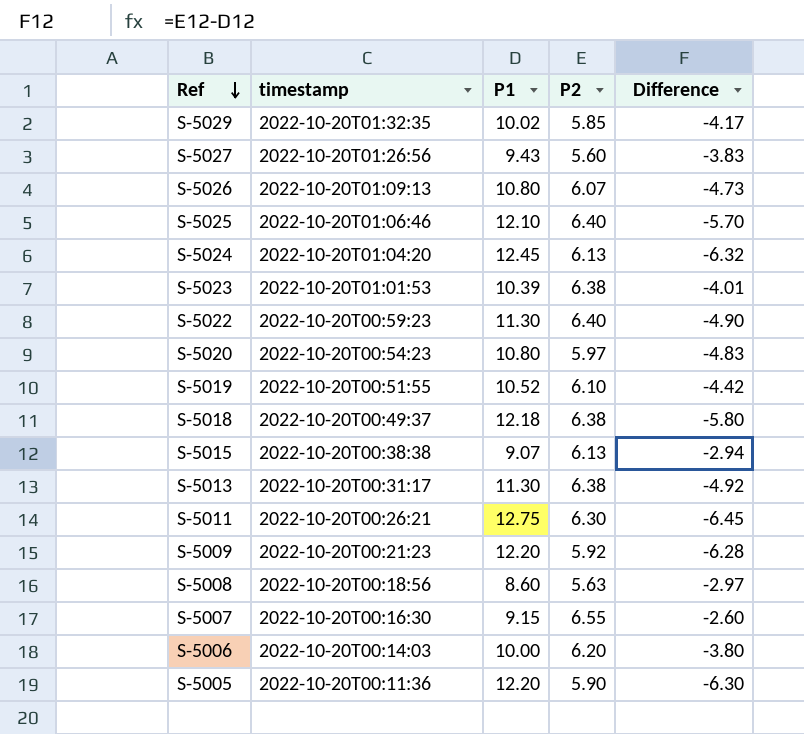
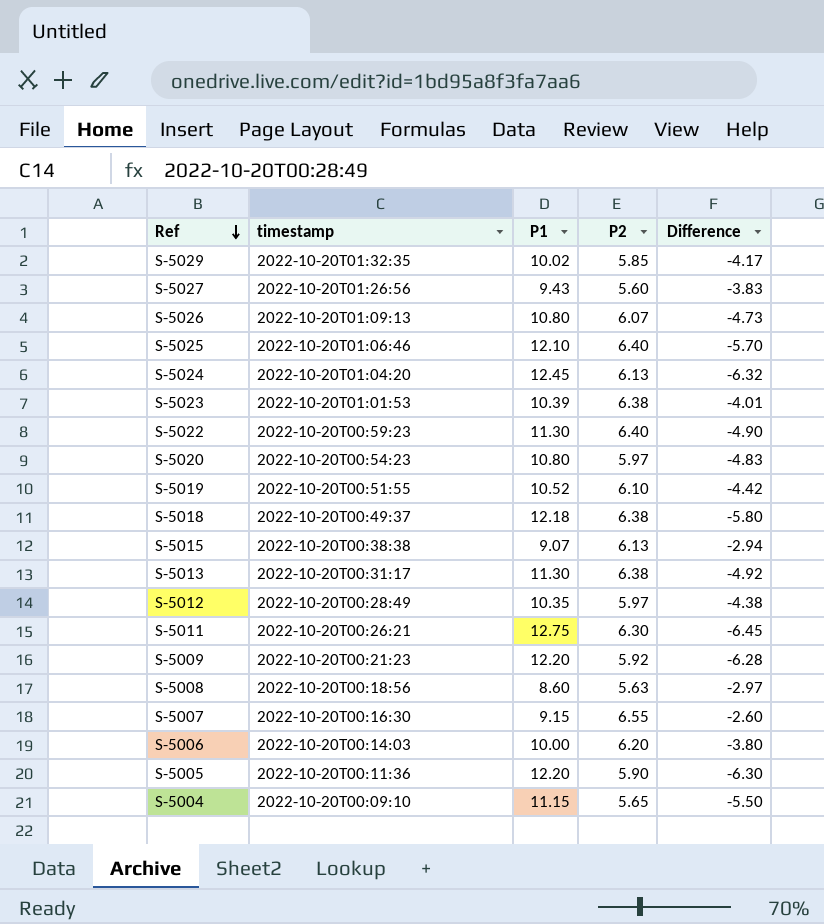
row S-5012: none -> 2022-10-20T00:28:49 | 10.35 | 5.97 | -4.38
row S-5004: none -> 2022-10-20T00:09:10 | 11.15 | 5.65 | -5.50

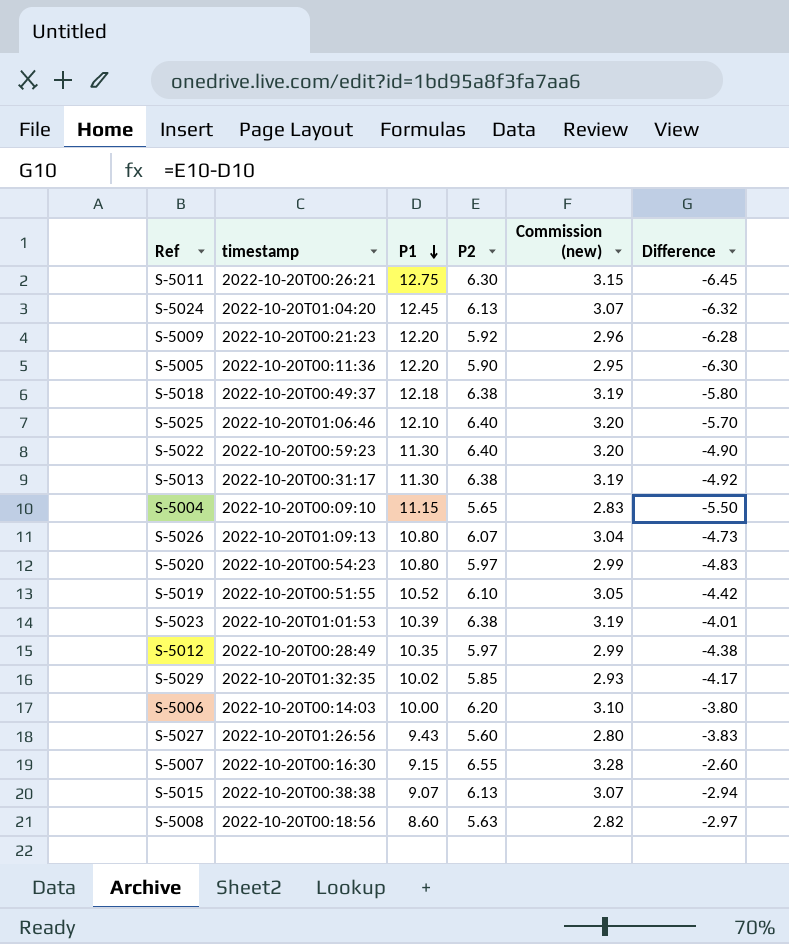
row order: Ref descending -> P1 descending
column Commission (new) | formula: none -> [P2] * 0.5

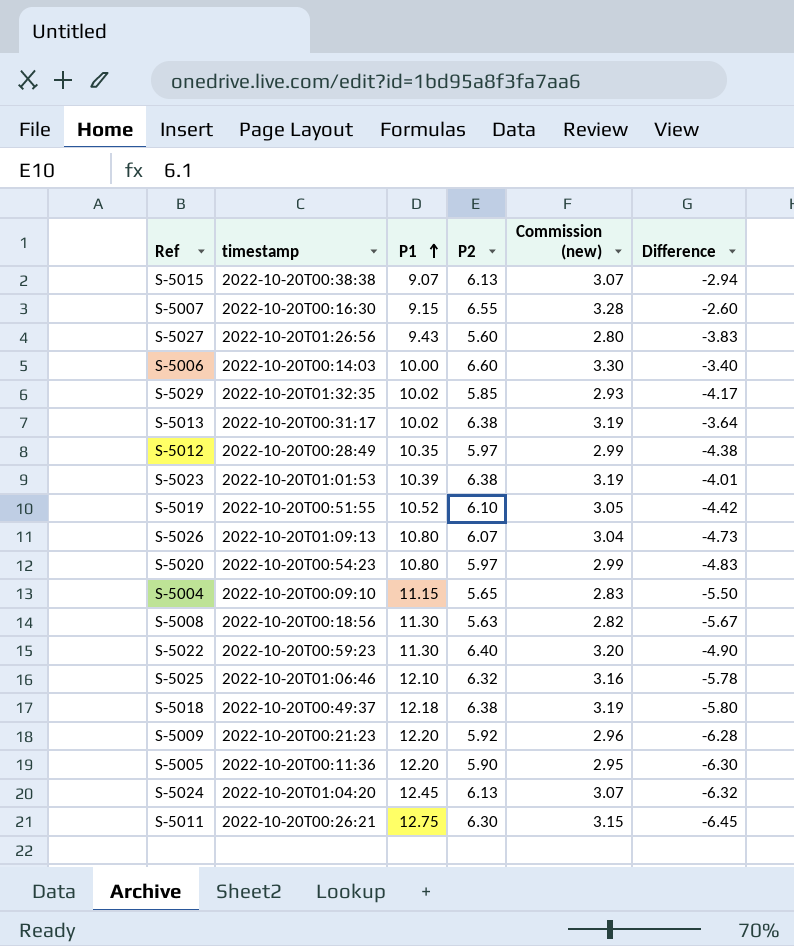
row order: P1 descending -> P1 ascending
S-5006 | P2: 6.20 -> 6.60
S-5006 | Commission (new): 3.10 -> 3.30
S-5006 | Difference: -3.80 -> -3.40
S-5013 | P1: 11.30 -> 10.02
S-5013 | Difference: -4.92 -> -3.64
S-5008 | P1: 8.60 -> 11.30
S-5008 | Difference: -2.97 -> -5.67
S-5025 | P2: 6.40 -> 6.32
S-5025 | Commission (new): 3.20 -> 3.16
S-5025 | Difference: -5.70 -> -5.78

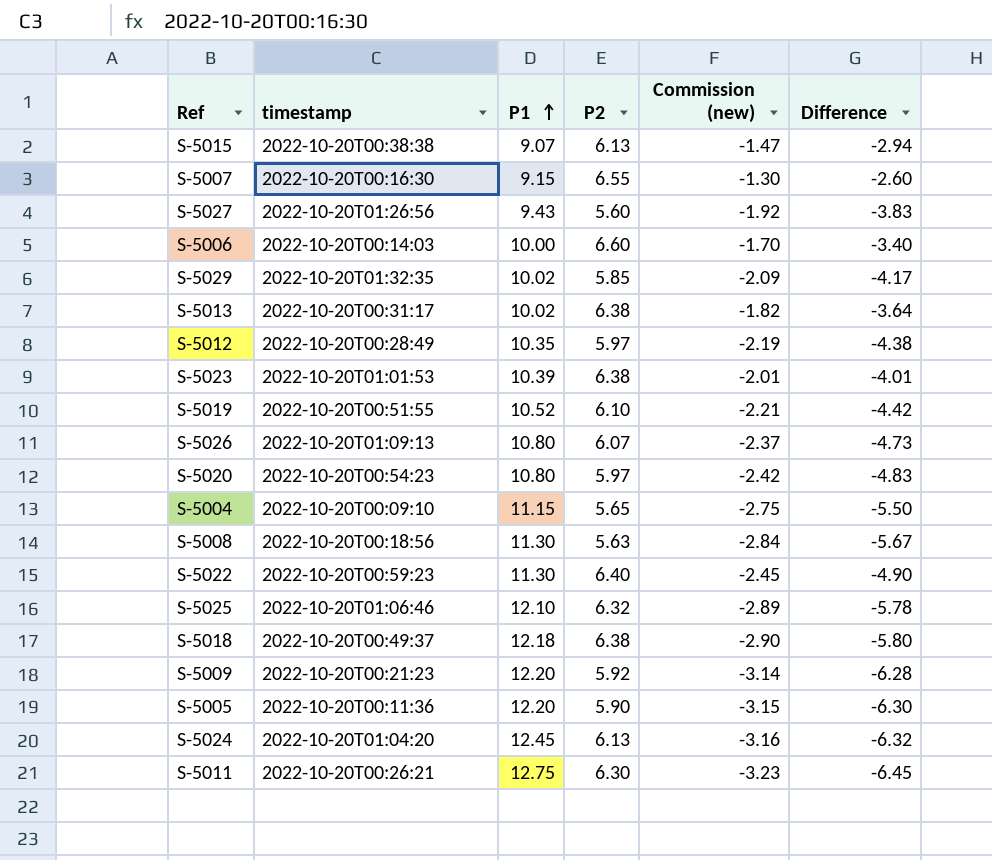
column Commission (new) | formula: [P2] * 0.5 -> [Difference] * 0.5

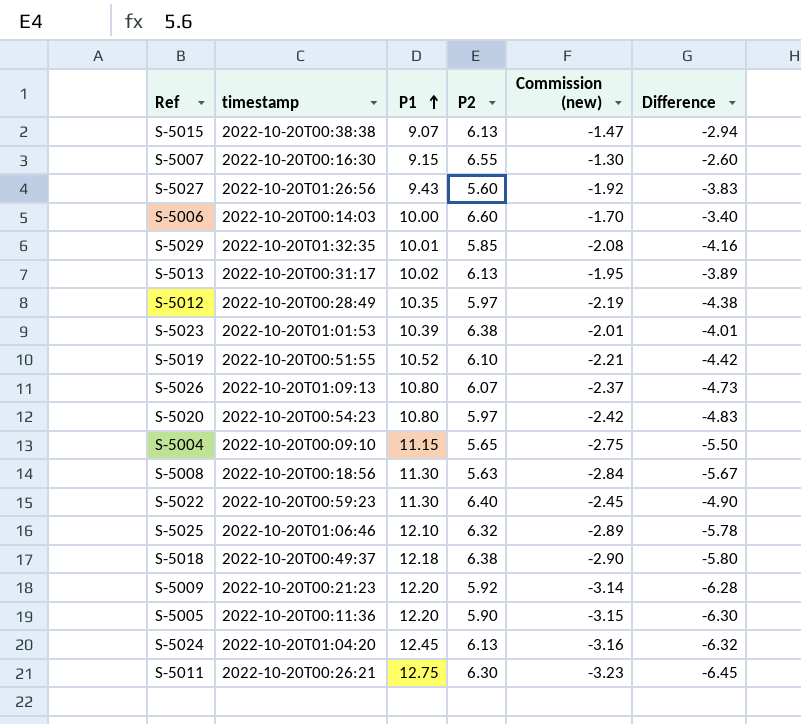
S-5029 | P1: 10.02 -> 10.01
S-5029 | Commission (new): -2.09 -> -2.08
S-5029 | Difference: -4.17 -> -4.16
S-5013 | P2: 6.38 -> 6.13
S-5013 | Commission (new): -1.82 -> -1.95
S-5013 | Difference: -3.64 -> -3.89

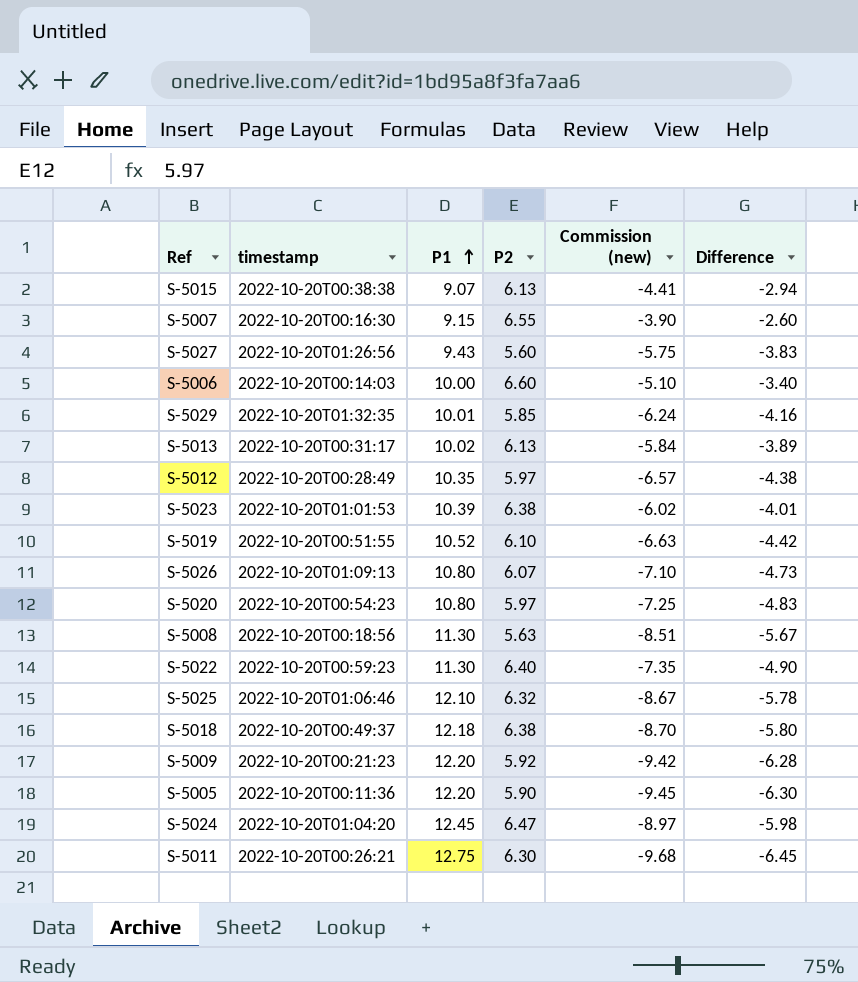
column Commission (new) | formula: [Difference] * 0.5 -> [Difference] * 1.5
row S-5004: 2022-10-20T00:09:10 | 11.15 | 5.65 | -2.75 | -5.50 -> none
S-5024 | P2: 6.13 -> 6.47
S-5024 | Difference: -6.32 -> -5.98

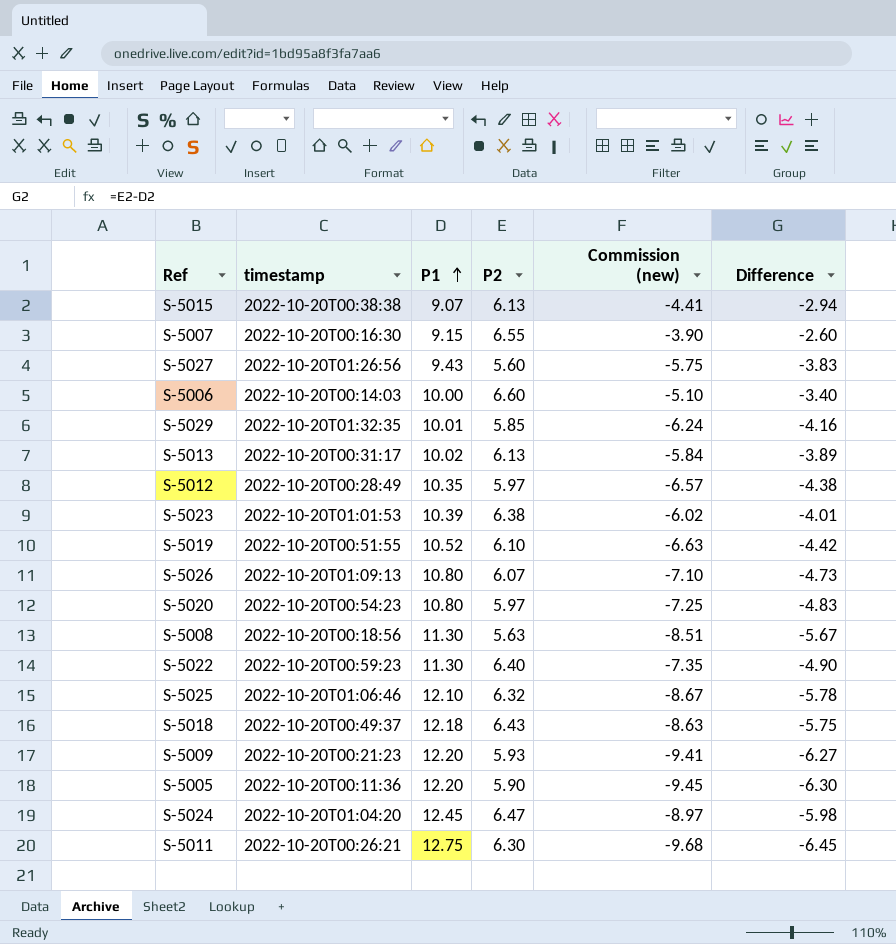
S-5018 | P2: 6.38 -> 6.43
S-5018 | Commission (new): -8.70 -> -8.63
S-5018 | Difference: -5.80 -> -5.75
S-5009 | P2: 5.92 -> 5.93
S-5009 | Commission (new): -9.42 -> -9.41
S-5009 | Difference: -6.28 -> -6.27

